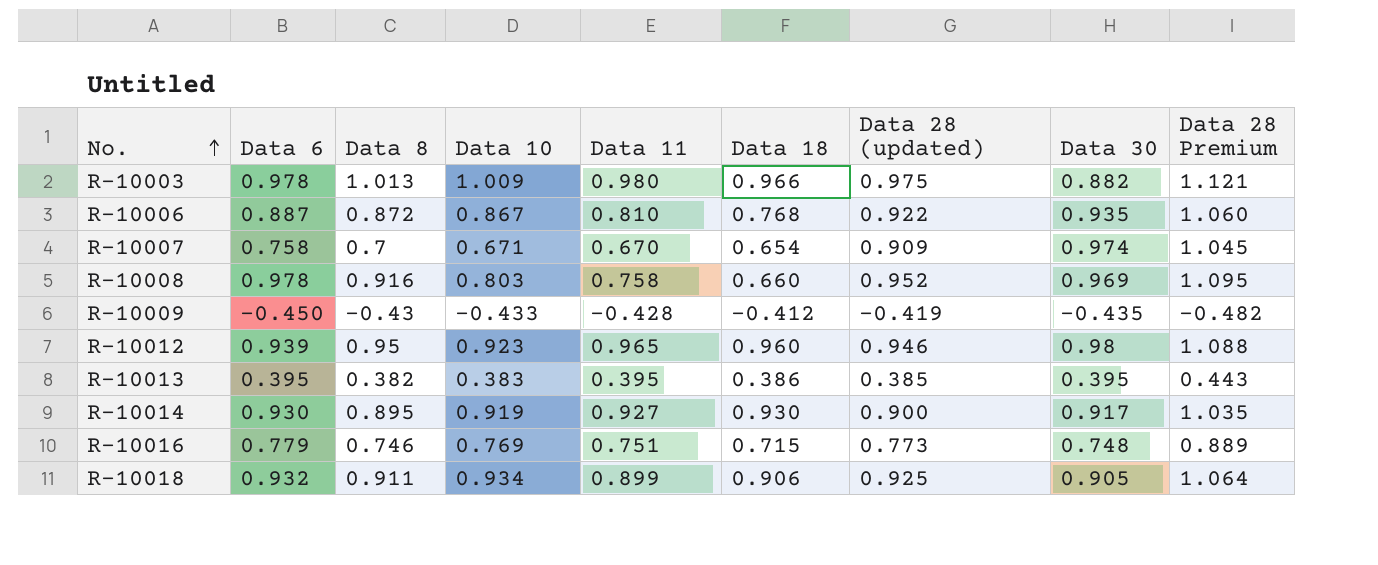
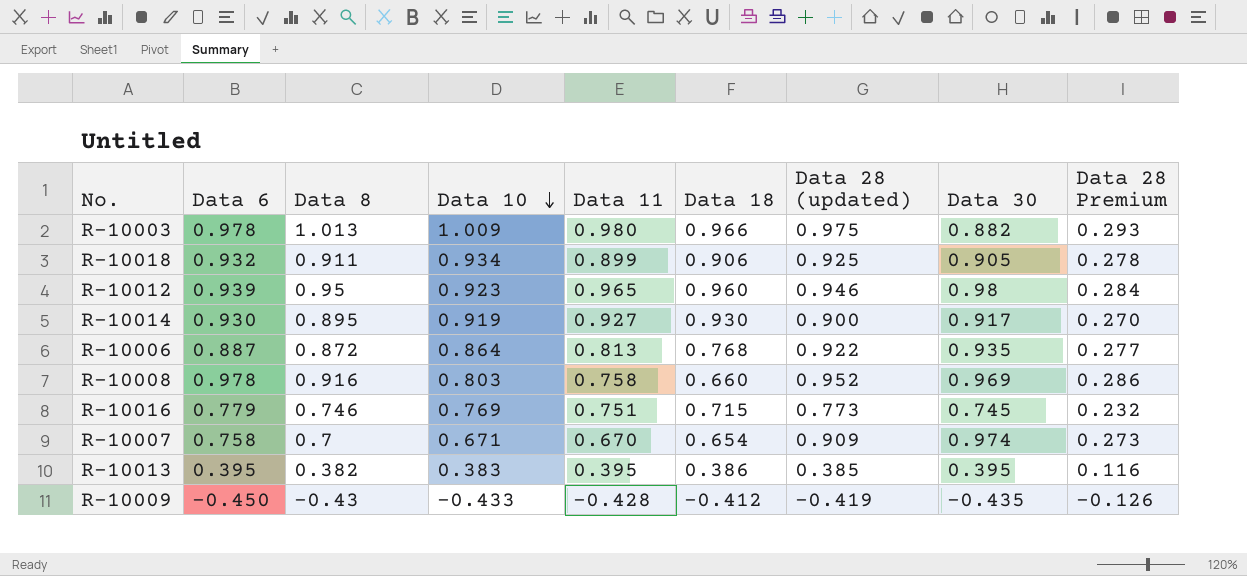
row order: No. ascending -> Data 10 descending
column Data 28 Premium | formula: [Data 28 (updated)] * 1.15 -> [Data 28 (updated)] * 0.3
R-10006 | Data 10: 0.867 -> 0.864
R-10006 | Data 11: 0.810 -> 0.813
R-10016 | Data 30: 0.748 -> 0.745

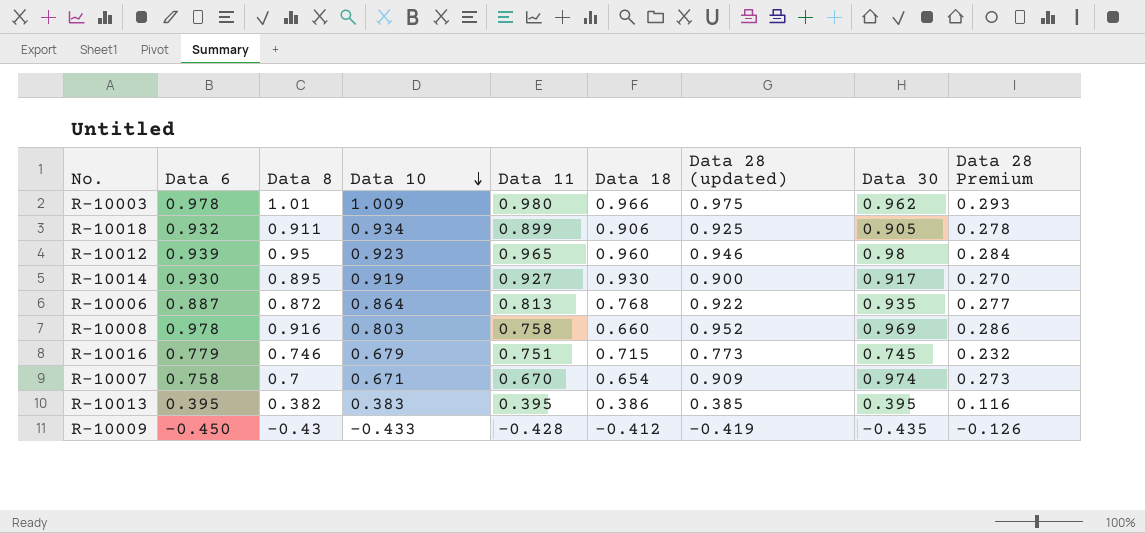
R-10003 | Data 8: 1.013 -> 1.01
R-10003 | Data 30: 0.882 -> 0.962
R-10016 | Data 10: 0.769 -> 0.679

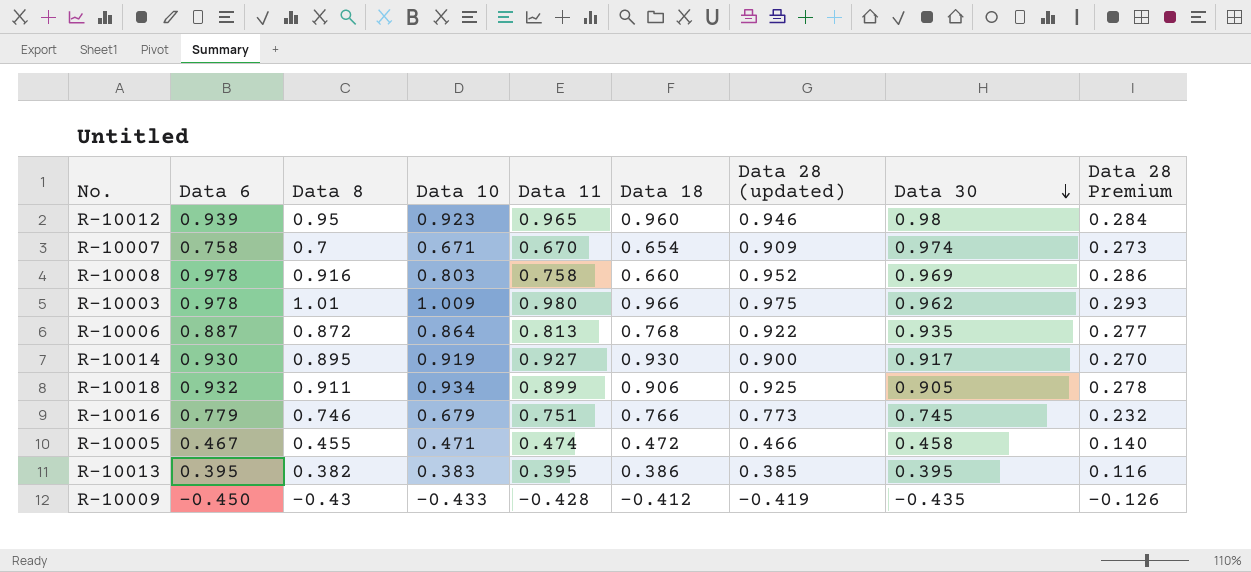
row order: Data 10 descending -> Data 30 descending
R-10016 | Data 18: 0.715 -> 0.766
row R-10005: none -> 0.467 | 0.455 | 0.471 | 0.474 | 0.472 | 0.466 | 0.458 | 0.140

